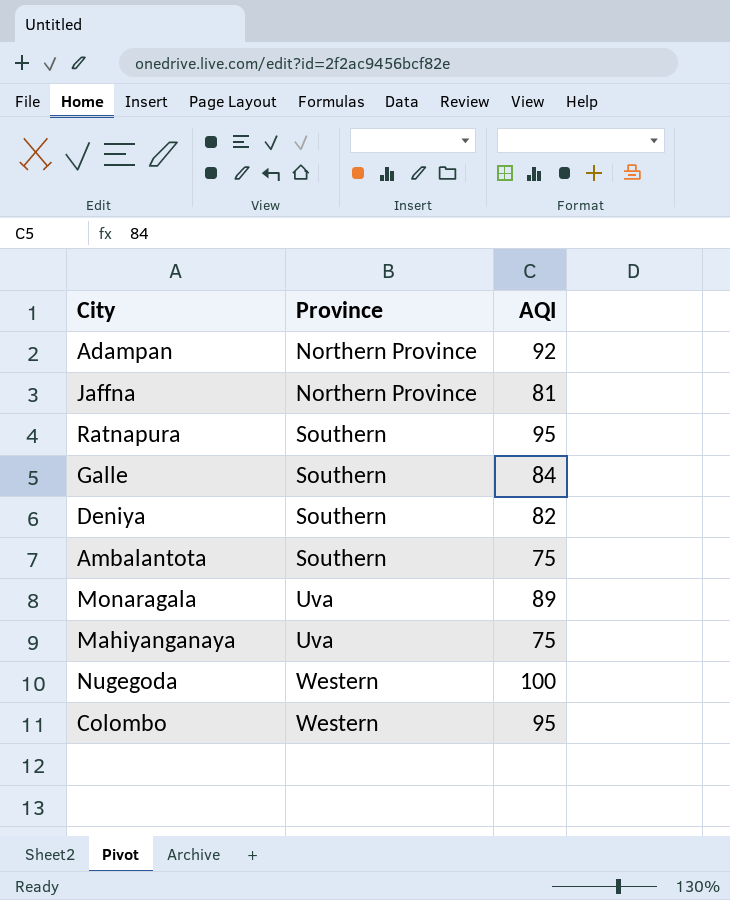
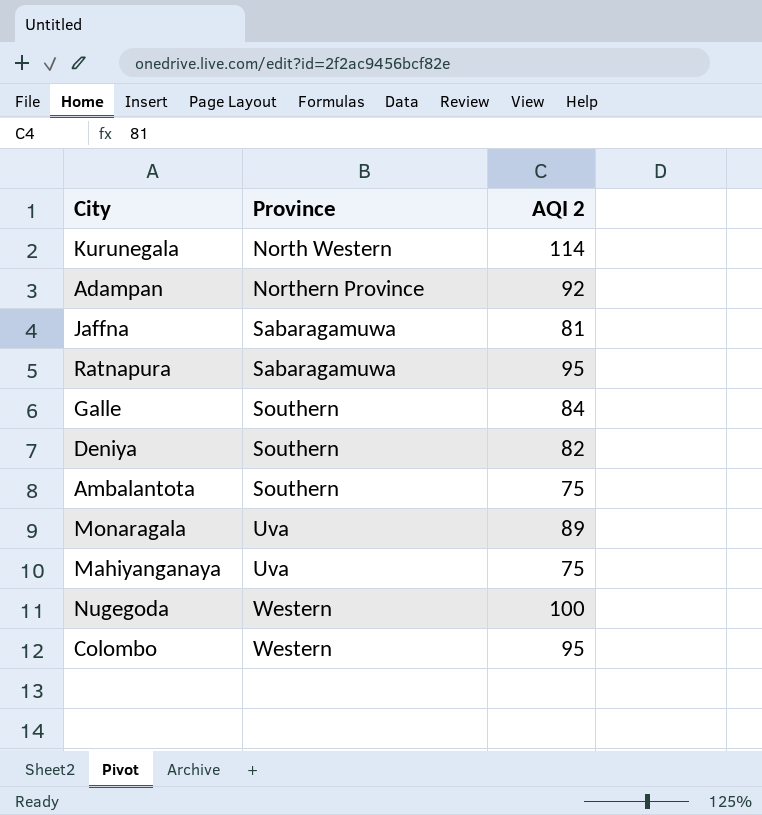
column name: AQI -> AQI 2
row Kurunegala: none -> North Western | 114
Jaffna | Province: Northern Province -> Sabaragamuwa
Ratnapura | Province: Southern -> Sabaragamuwa

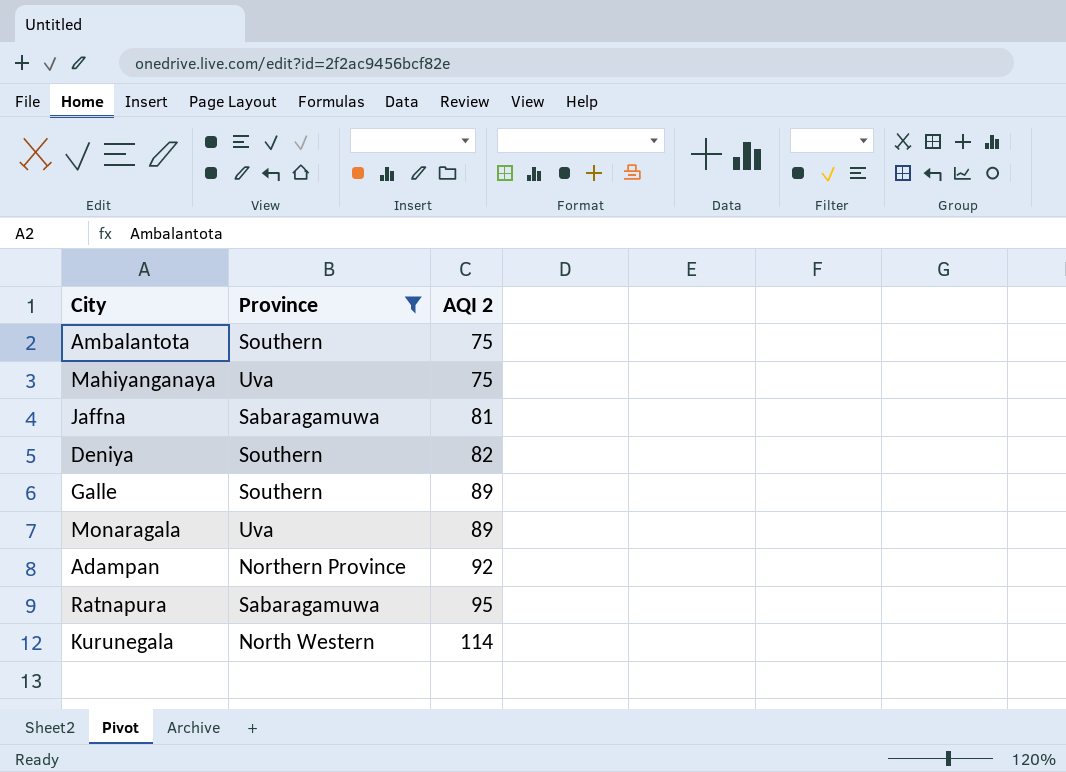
filter: none -> Province != Western
row order: Province ascending -> AQI 2 ascending
Galle | AQI 2: 84 -> 89

